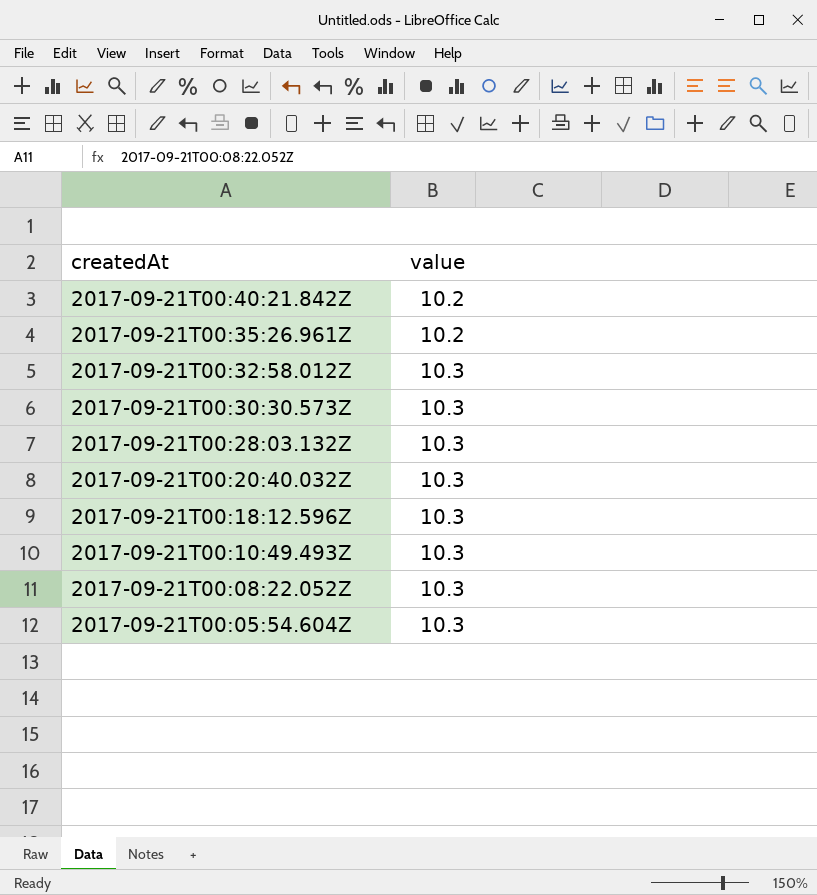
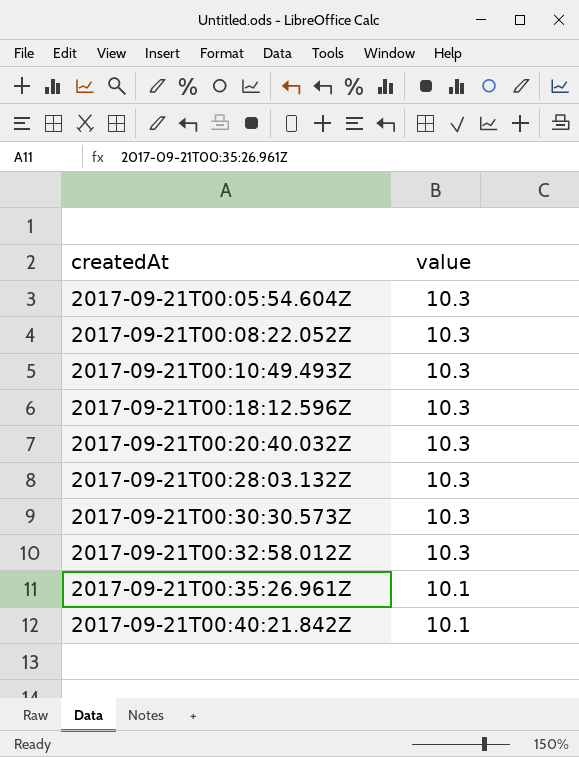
row order: createdAt descending -> createdAt ascending
2017-09-21T00:35:26.961Z | value: 10.2 -> 10.1
2017-09-21T00:40:21.842Z | value: 10.2 -> 10.1

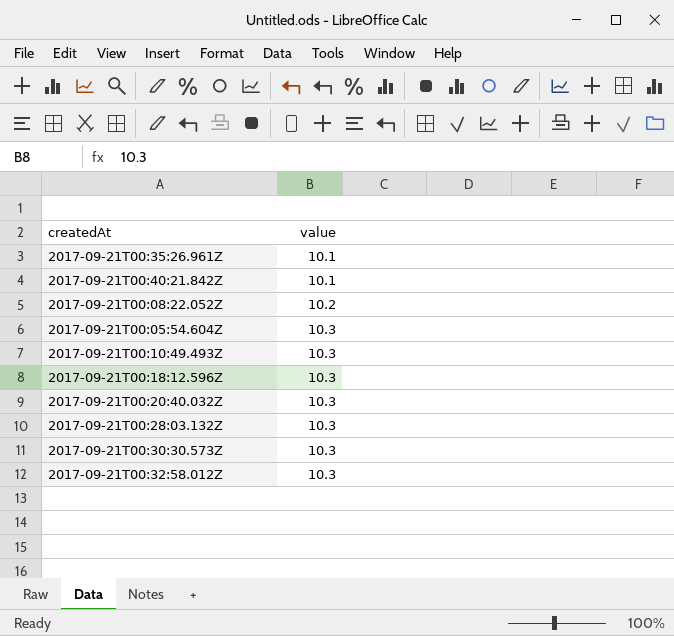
row order: createdAt ascending -> value ascending
2017-09-21T00:08:22.052Z | value: 10.3 -> 10.2

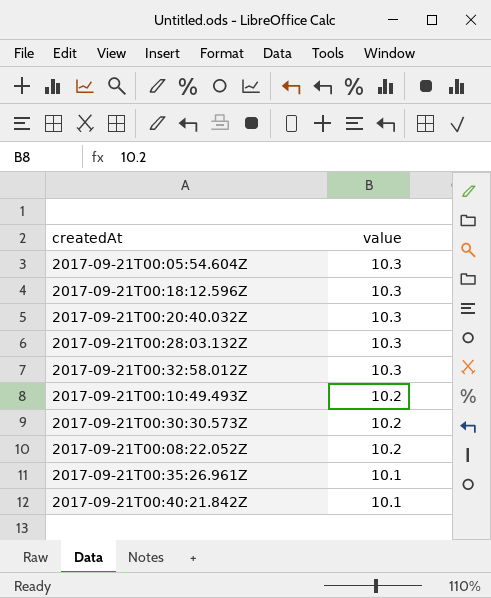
row order: value ascending -> value descending
2017-09-21T00:10:49.493Z | value: 10.3 -> 10.2
2017-09-21T00:30:30.573Z | value: 10.3 -> 10.2

